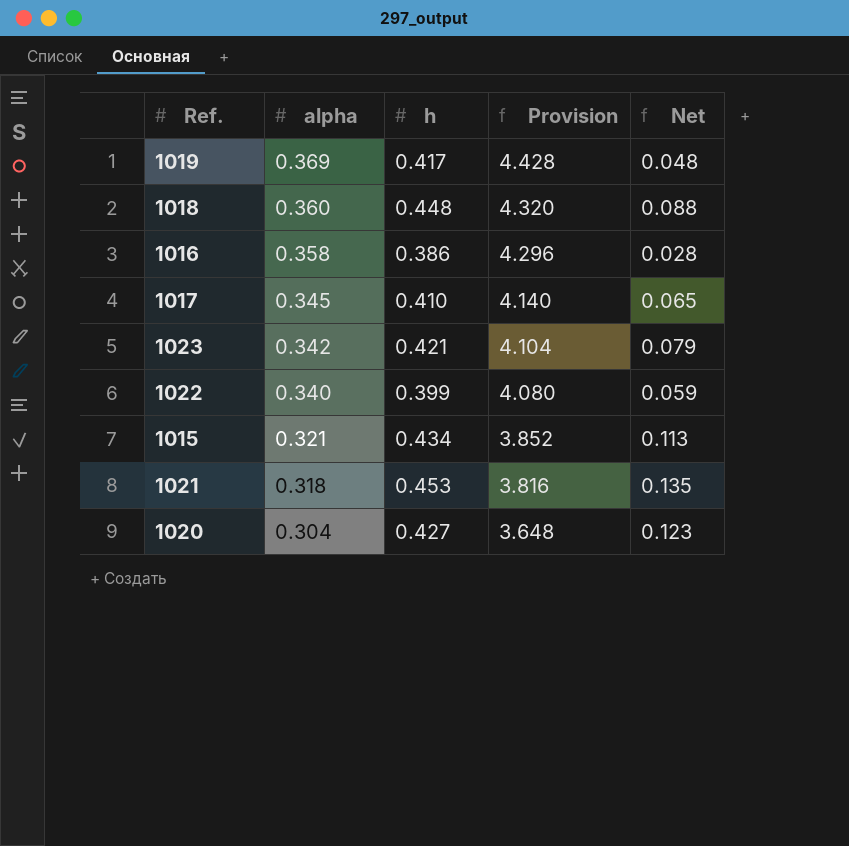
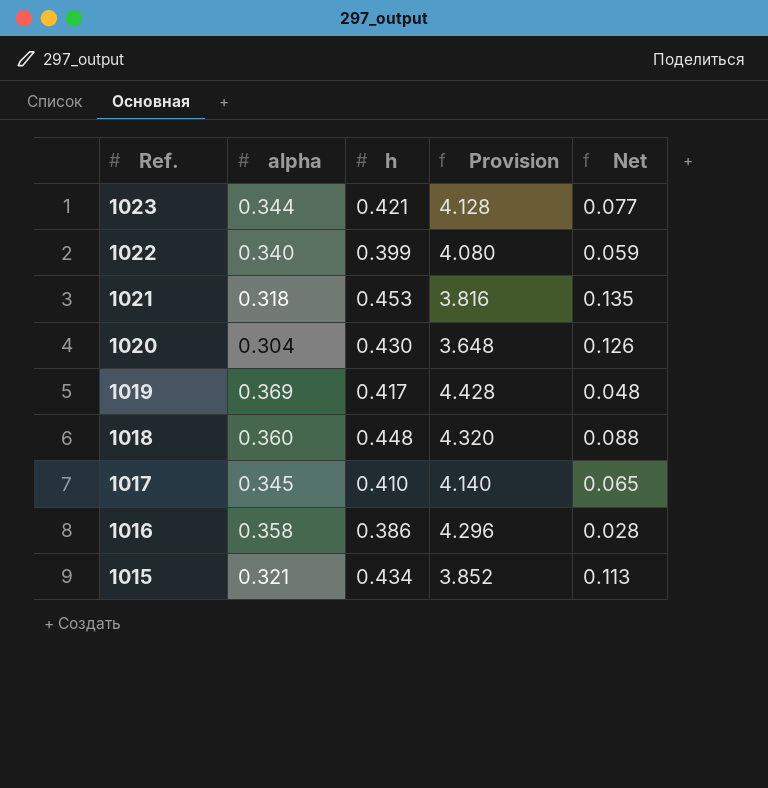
row order: alpha descending -> Ref. descending
1023 | alpha: 0.342 -> 0.344
1023 | Provision: 4.104 -> 4.128
1023 | Net: 0.079 -> 0.077
1020 | h: 0.427 -> 0.430
1020 | Net: 0.123 -> 0.126

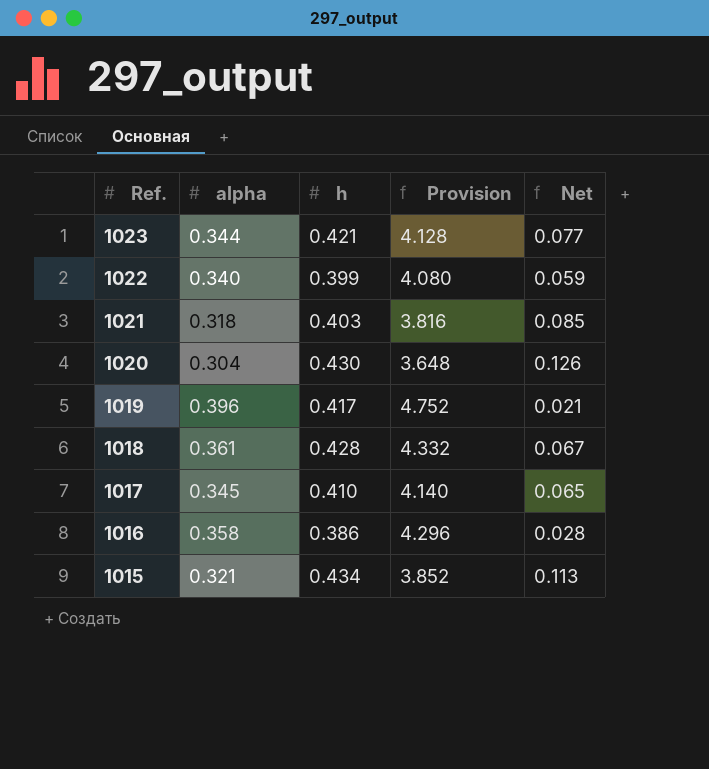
1021 | h: 0.453 -> 0.403
1021 | Net: 0.135 -> 0.085
1019 | alpha: 0.369 -> 0.396
1019 | Provision: 4.428 -> 4.752
1019 | Net: 0.048 -> 0.021
1018 | alpha: 0.360 -> 0.361
1018 | h: 0.448 -> 0.428
1018 | Provision: 4.320 -> 4.332
1018 | Net: 0.088 -> 0.067

